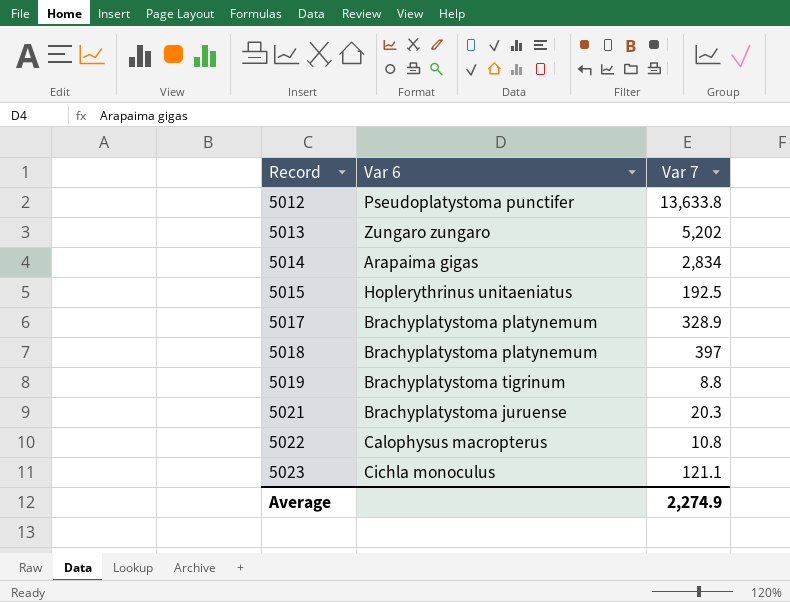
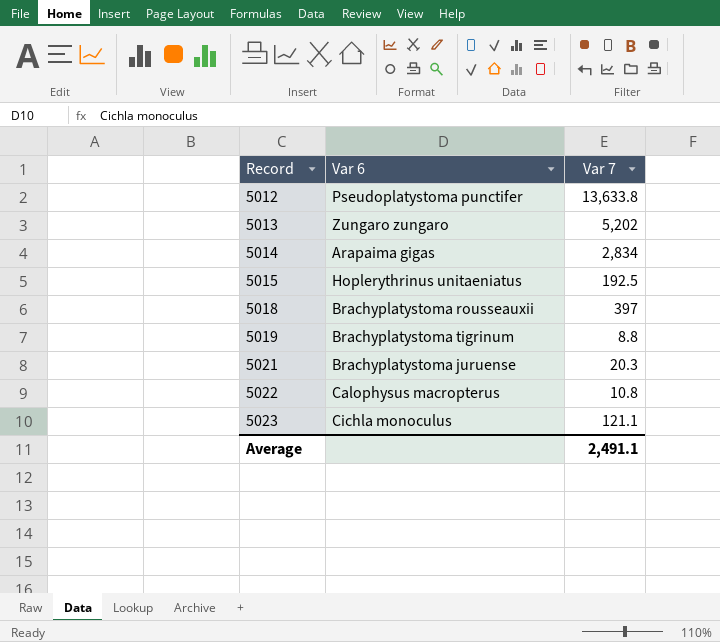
row 5017: Brachyplatystoma platynemum | 328.9 -> none
5018 | Var 6: Brachyplatystoma platynemum -> Brachyplatystoma rousseauxii
Average | Var 7: 2,274.9 -> 2,491.1

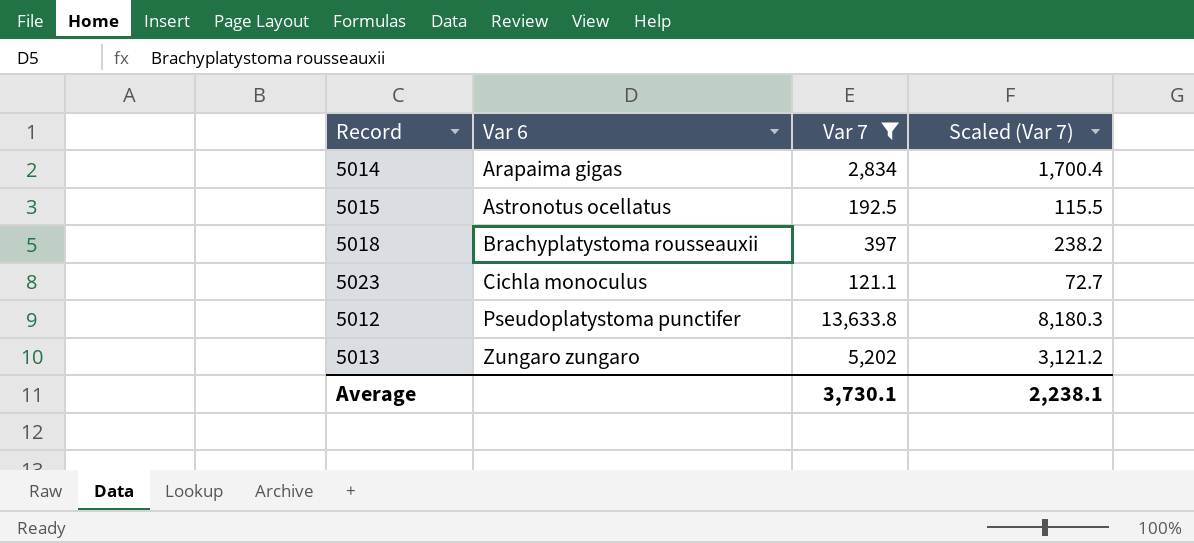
filter: none -> Var 7 >= 121.1
row order: Record ascending -> Var 6 ascending
column Scaled (Var 7) | formula: none -> [Var 7] * 0.6
5015 | Var 6: Hoplerythrinus unitaeniatus -> Astronotus ocellatus
Average | Var 7: 2,491.1 -> 3,730.1

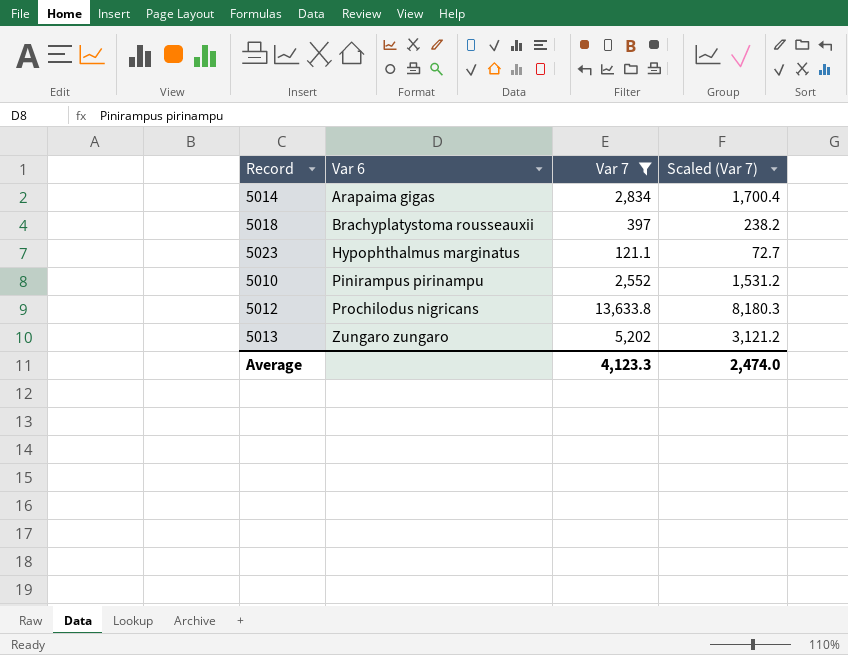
row 5015: Astronotus ocellatus | 192.5 | 115.5 -> none
5023 | Var 6: Cichla monoculus -> Hypophthalmus marginatus
row 5010: none -> Pinirampus pirinampu | 2,552 | 1,531.2
5012 | Var 6: Pseudoplatystoma punctifer -> Prochilodus nigricans
Average | Var 7: 3,730.1 -> 4,123.3
Average | Scaled (Var 7): 2,238.1 -> 2,474.0

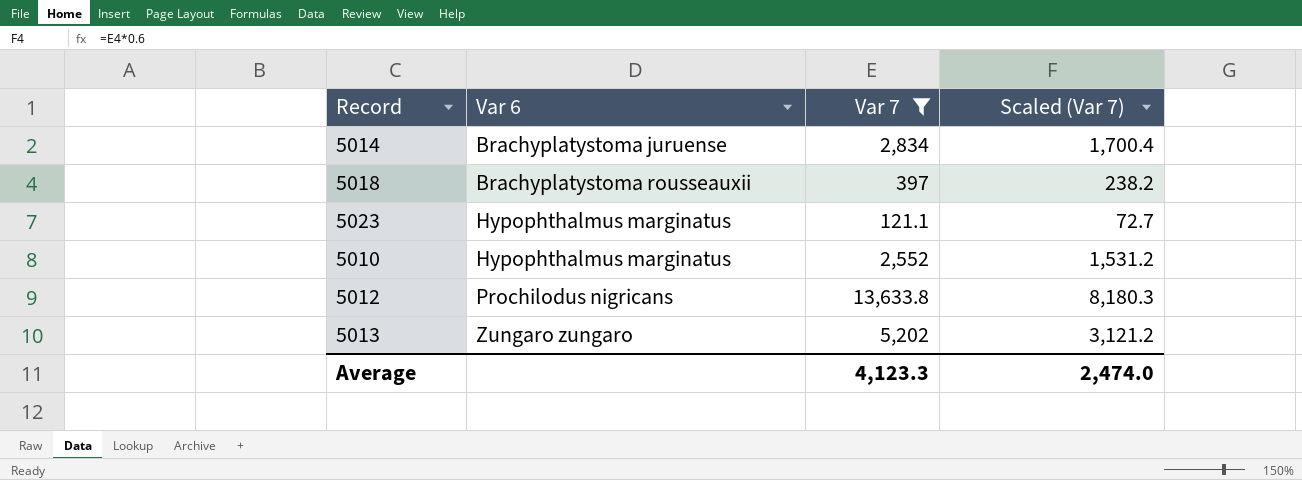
5014 | Var 6: Arapaima gigas -> Brachyplatystoma juruense
5010 | Var 6: Pinirampus pirinampu -> Hypophthalmus marginatus

